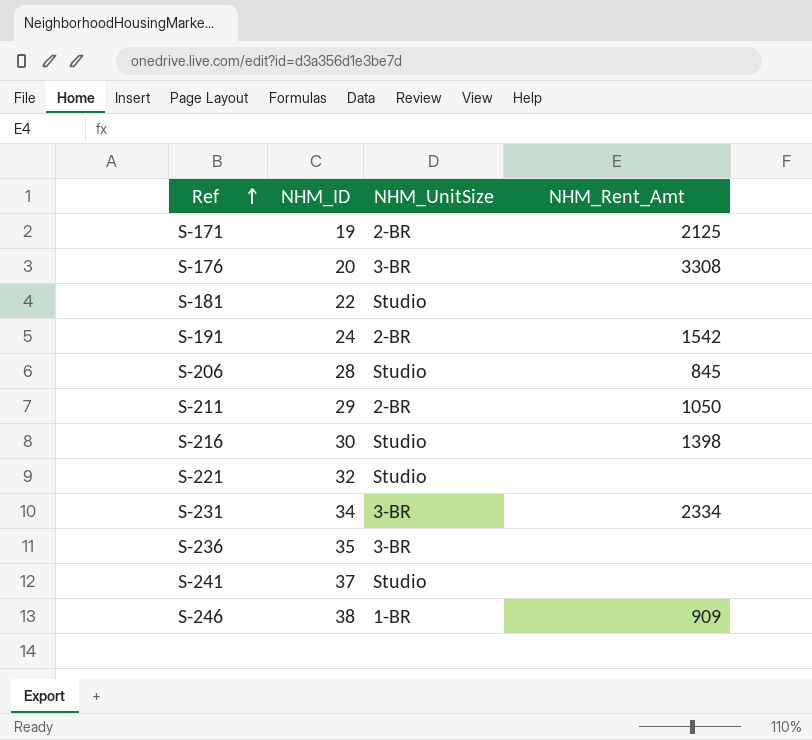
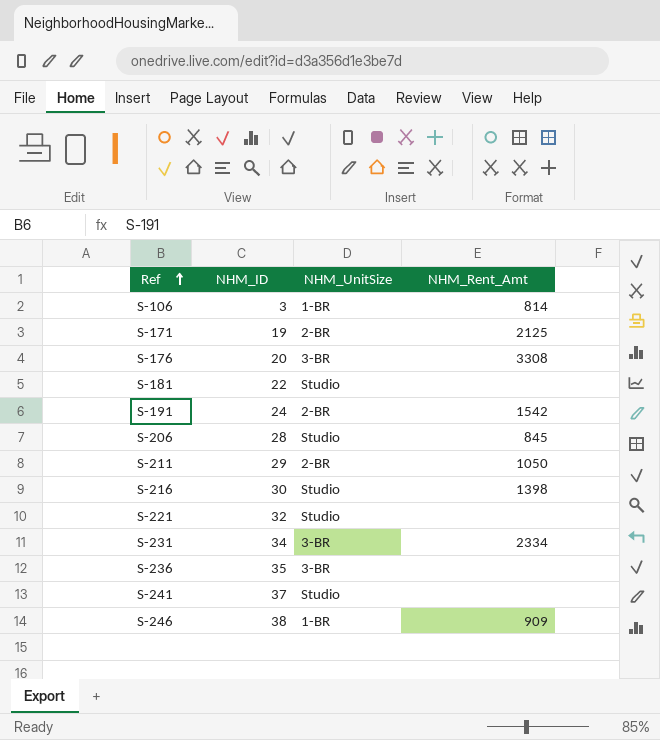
row S-106: none -> 3 | 1-BR | 814

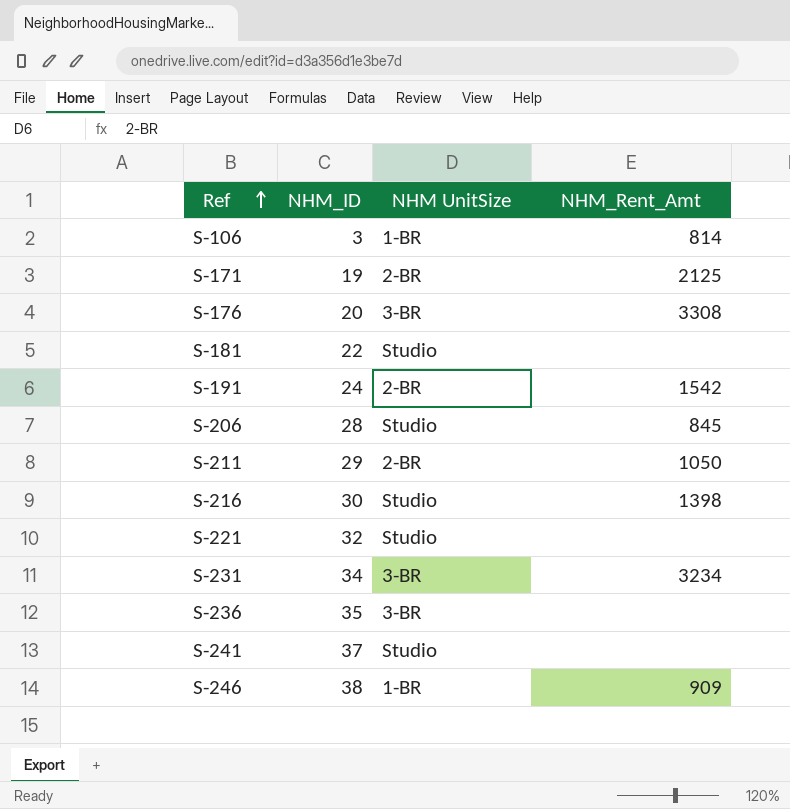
column name: NHM_UnitSize -> NHM UnitSize
S-231 | NHM_Rent_Amt: 2334 -> 3234

